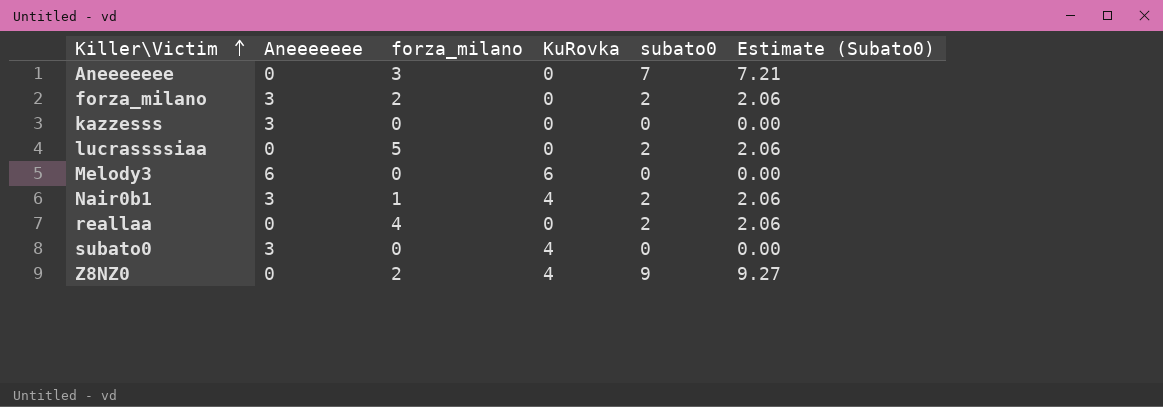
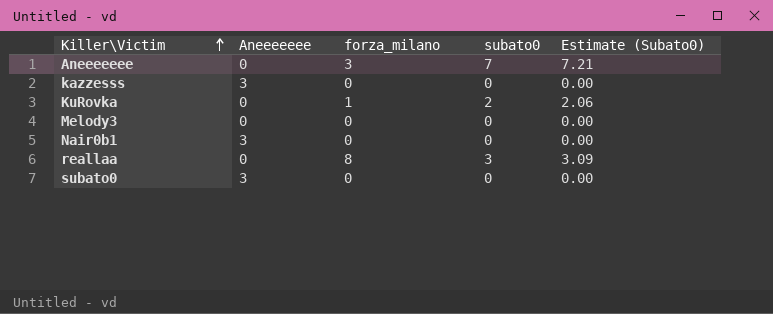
column KuRovka | position: 4 -> none
row forza_milano: 3 | 2 | 0 | 2 | 2.06 -> none
row lucrassssiaa: 0 | 5 | 0 | 2 | 2.06 -> none
row Z8NZ0: 0 | 2 | 4 | 9 | 9.27 -> none
row KuRovka: none -> 0 | 1 | 2 | 2.06
Melody3 | Aneeeeeee: 6 -> 0
Nair0b1 | forza_milano: 1 -> 0
Nair0b1 | subato0: 2 -> 0
Nair0b1 | Estimate (Subato0): 2.06 -> 0.00
reallaa | forza_milano: 4 -> 8
reallaa | subato0: 2 -> 3
reallaa | Estimate (Subato0): 2.06 -> 3.09

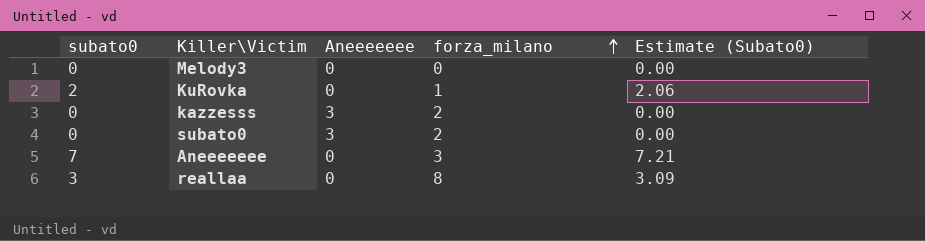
row order: Killer\Victim ascending -> forza_milano ascending
column subato0 | position: 4 -> 1
row Nair0b1: 3 | 0 | 0 | 0.00 -> none
kazzesss | forza_milano: 0 -> 2
subato0 | forza_milano: 0 -> 2

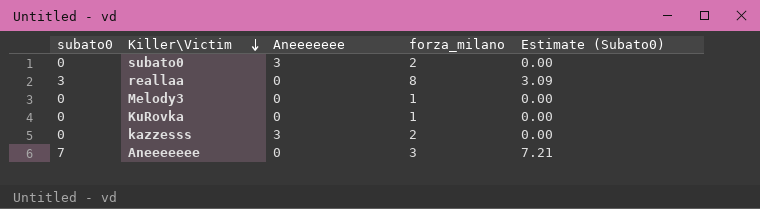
row order: forza_milano ascending -> Killer\Victim descending
Melody3 | forza_milano: 0 -> 1
KuRovka | subato0: 2 -> 0
KuRovka | Estimate (Subato0): 2.06 -> 0.00

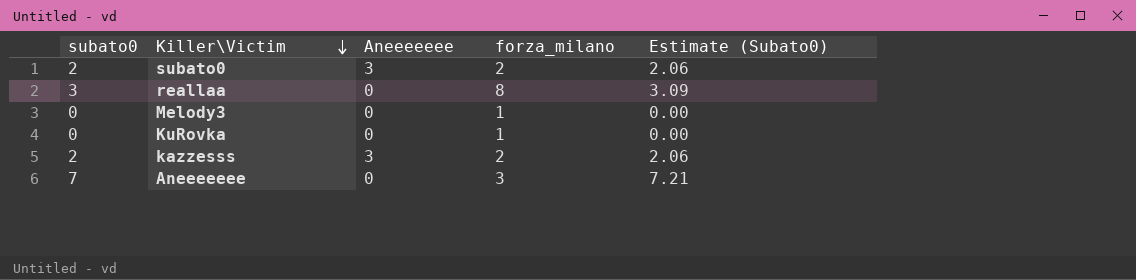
subato0 | subato0: 0 -> 2
subato0 | Estimate (Subato0): 0.00 -> 2.06
kazzesss | subato0: 0 -> 2
kazzesss | Estimate (Subato0): 0.00 -> 2.06

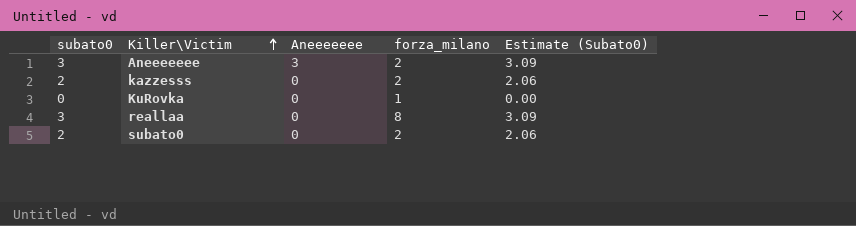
row order: Killer\Victim descending -> Killer\Victim ascending
row Melody3: 0 | 0 | 1 | 0.00 -> none
Aneeeeeee | subato0: 7 -> 3
Aneeeeeee | Aneeeeeee: 0 -> 3
Aneeeeeee | forza_milano: 3 -> 2
Aneeeeeee | Estimate (Subato0): 7.21 -> 3.09
kazzesss | Aneeeeeee: 3 -> 0
subato0 | Aneeeeeee: 3 -> 0

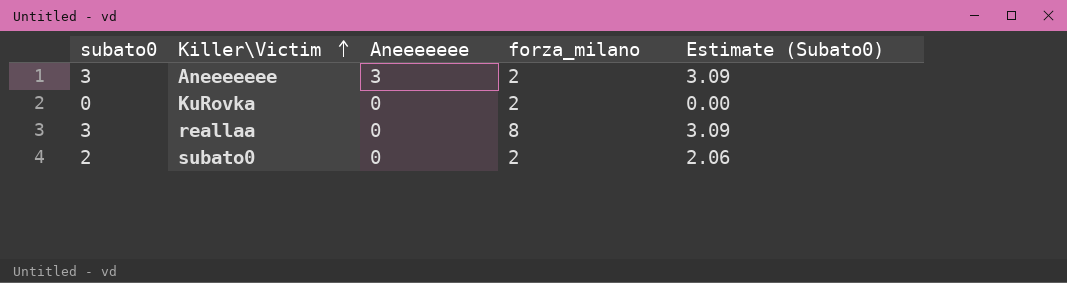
row kazzesss: 2 | 0 | 2 | 2.06 -> none
KuRovka | forza_milano: 1 -> 2

